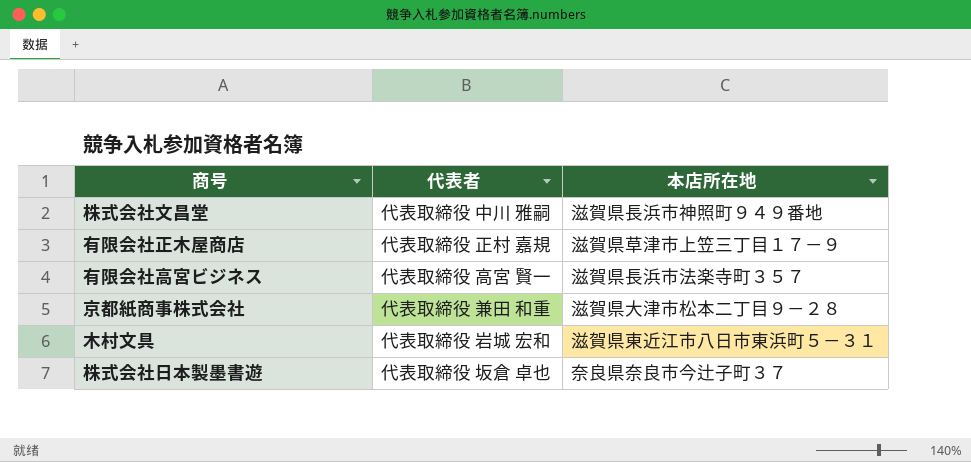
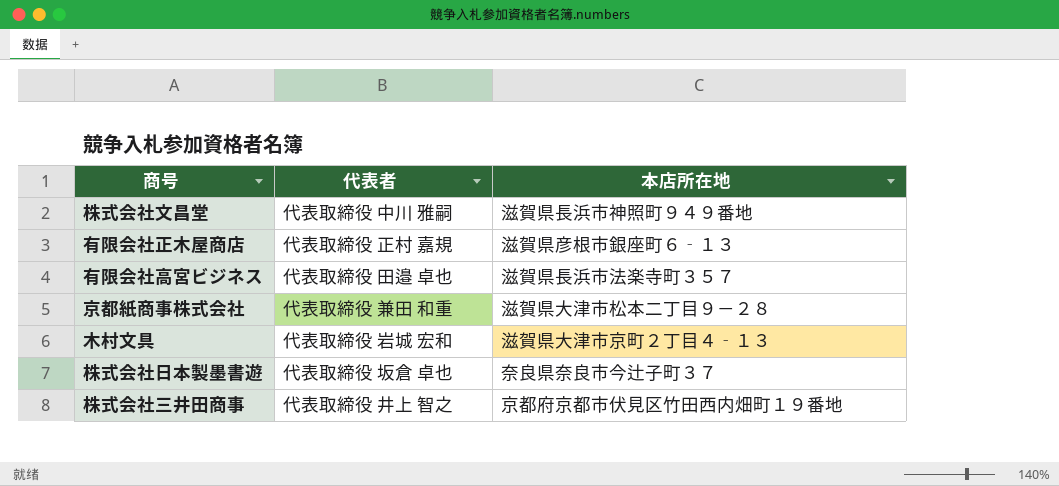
有限会社正木屋商店 | 本店所在地: 滋賀県草津市上笠三丁目１７－９ -> 滋賀県彦根市銀座町６‐１３
有限会社高宮ビジネス | 代表者: 代表取締役 高宮 賢一 -> 代表取締役 田邉 卓也
木村文具 | 本店所在地: 滋賀県東近江市八日市東浜町５－３１ -> 滋賀県大津市京町２丁目４‐１３
row 株式会社三井田商事: none -> 代表取締役 井上 智之 | 京都府京都市伏見区竹田西内畑町１９番地

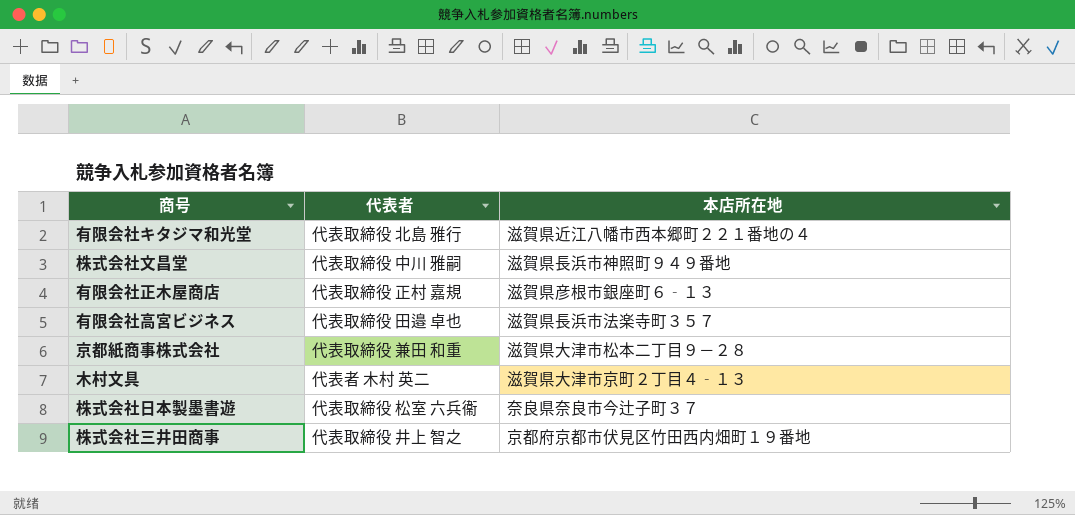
row 有限会社キタジマ和光堂: none -> 代表取締役 北島 雅行 | 滋賀県近江八幡市西本郷町２２１番地の４
木村文具 | 代表者: 代表取締役 岩城 宏和 -> 代表者 木村 英二
株式会社日本製墨書遊 | 代表者: 代表取締役 坂倉 卓也 -> 代表取締役 松室 六兵衞

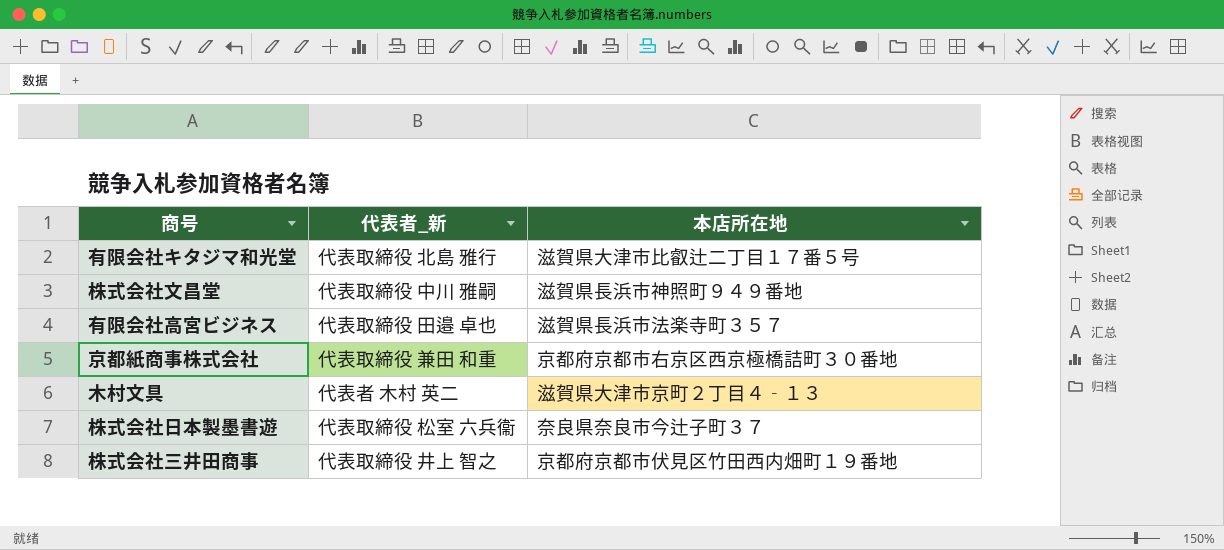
column name: 代表者 -> 代表者_新
row 有限会社正木屋商店: 代表取締役 正村 嘉規 | 滋賀県彦根市銀座町６‐１３ -> none
有限会社キタジマ和光堂 | 本店所在地: 滋賀県近江八幡市西本郷町２２１番地の４ -> 滋賀県大津市比叡辻二丁目１７番５号
京都紙商事株式会社 | 本店所在地: 滋賀県大津市松本二丁目９－２８ -> 京都府京都市右京区西京極橋詰町３０番地

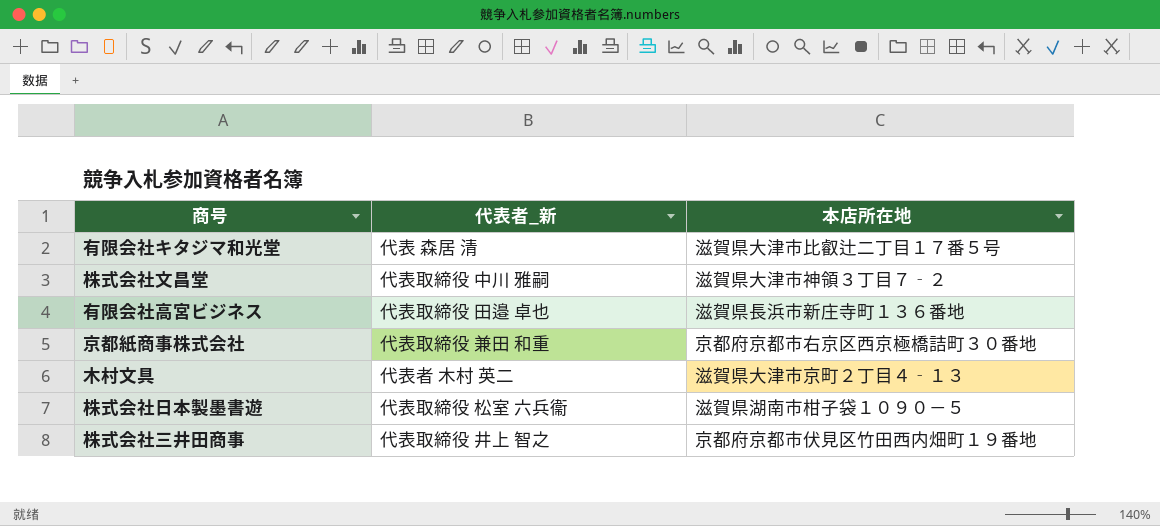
有限会社キタジマ和光堂 | 代表者_新: 代表取締役 北島 雅行 -> 代表 森居 清
株式会社文昌堂 | 本店所在地: 滋賀県長浜市神照町９４９番地 -> 滋賀県大津市神領３丁目７‐２
有限会社高宮ビジネス | 本店所在地: 滋賀県長浜市法楽寺町３５７ -> 滋賀県長浜市新庄寺町１３６番地
株式会社日本製墨書遊 | 本店所在地: 奈良県奈良市今辻子町３７ -> 滋賀県湖南市柑子袋１０９０－５

